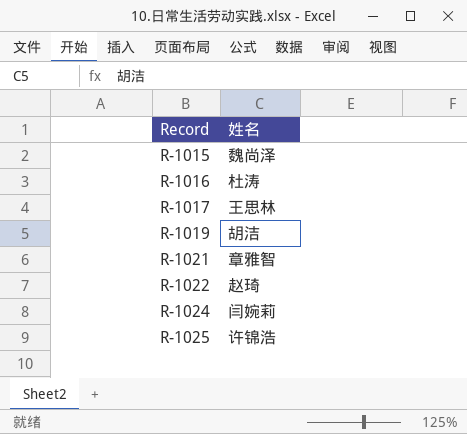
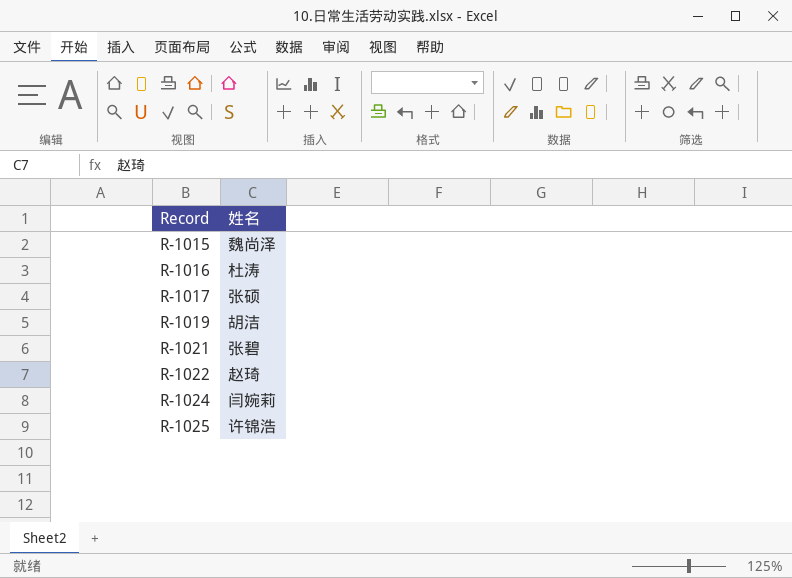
R-1017 | 姓名: 王思林 -> 张硕
R-1021 | 姓名: 章雅智 -> 张碧

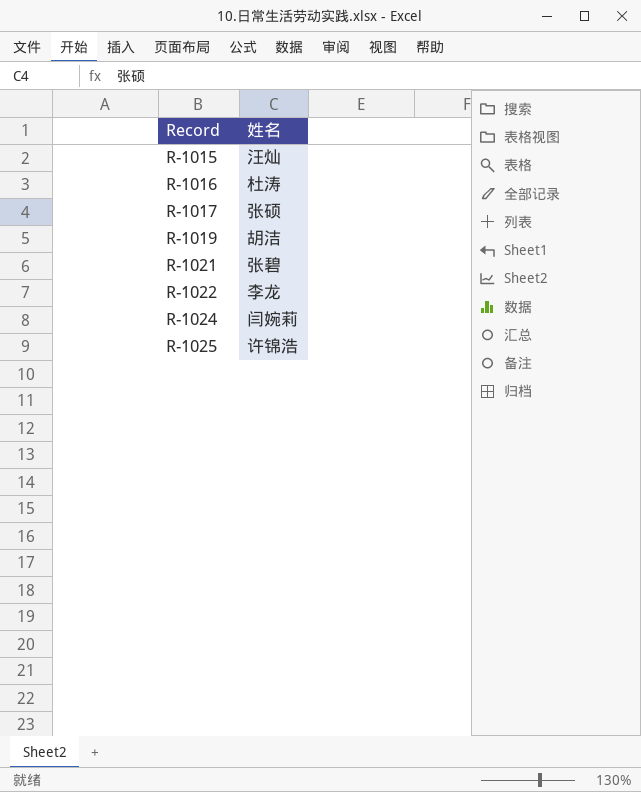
R-1015 | 姓名: 魏尚泽 -> 汪灿
R-1022 | 姓名: 赵琦 -> 李龙

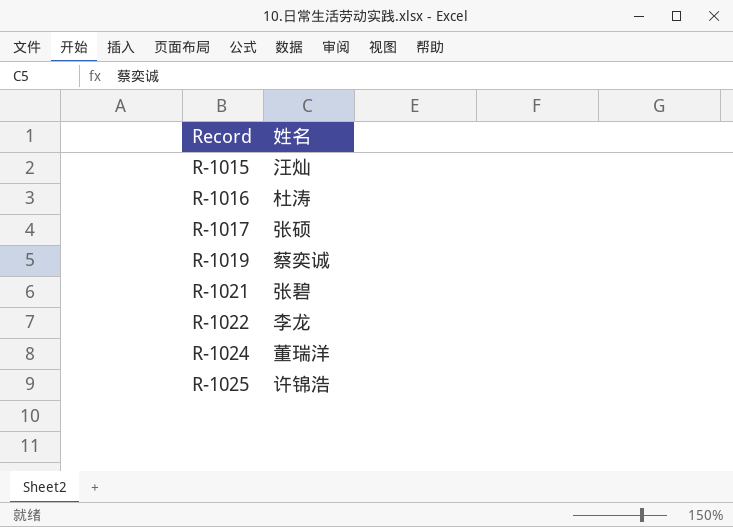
R-1019 | 姓名: 胡洁 -> 蔡奕诚
R-1024 | 姓名: 闫婉莉 -> 董瑞洋

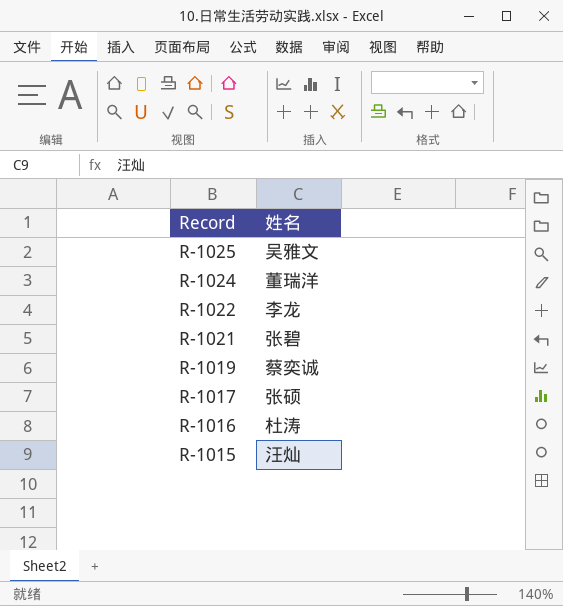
row order: Record ascending -> Record descending
R-1025 | 姓名: 许锦浩 -> 吴雅文

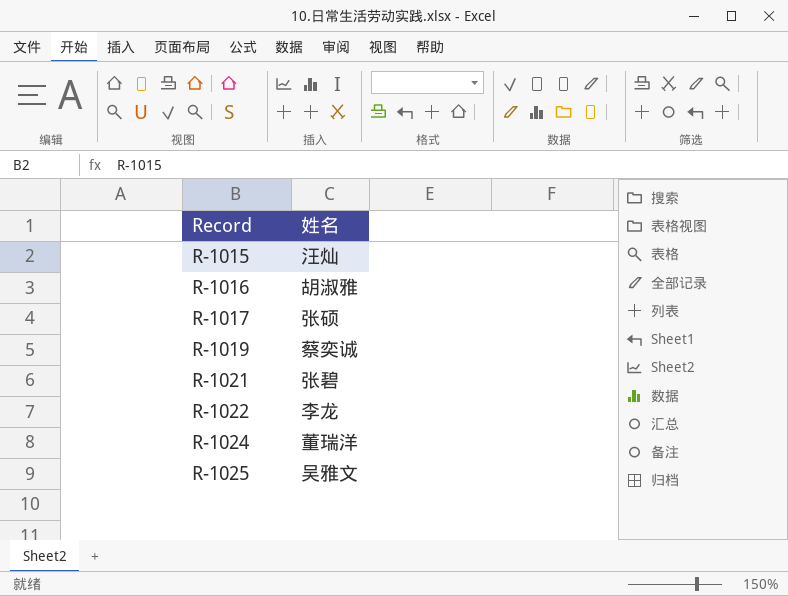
row order: Record descending -> Record ascending
R-1016 | 姓名: 杜涛 -> 胡淑雅

